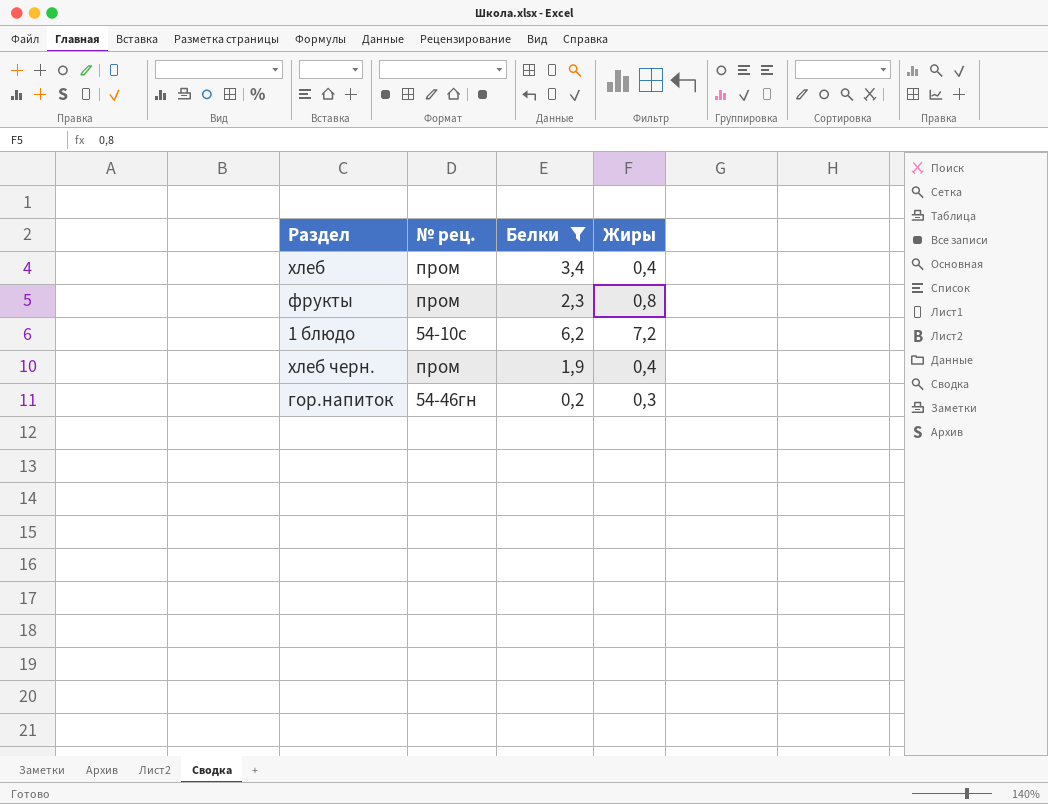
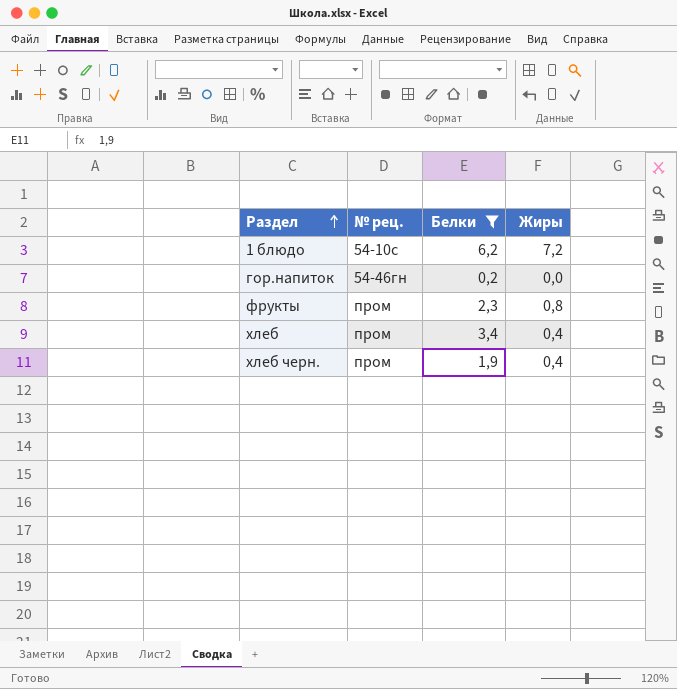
row order: none -> Раздел ascending
гор.напиток | Жиры: 0,3 -> 0,0

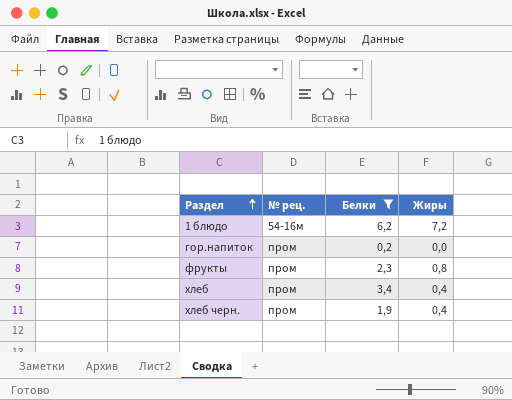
1 блюдо | № рец.: 54-10с -> 54-16м
гор.напиток | № рец.: 54-46гн -> пром

